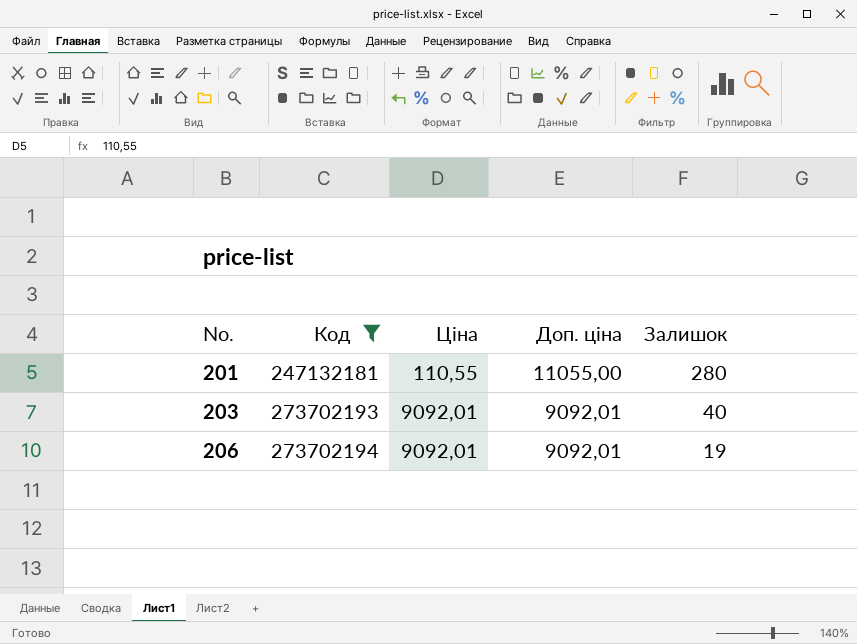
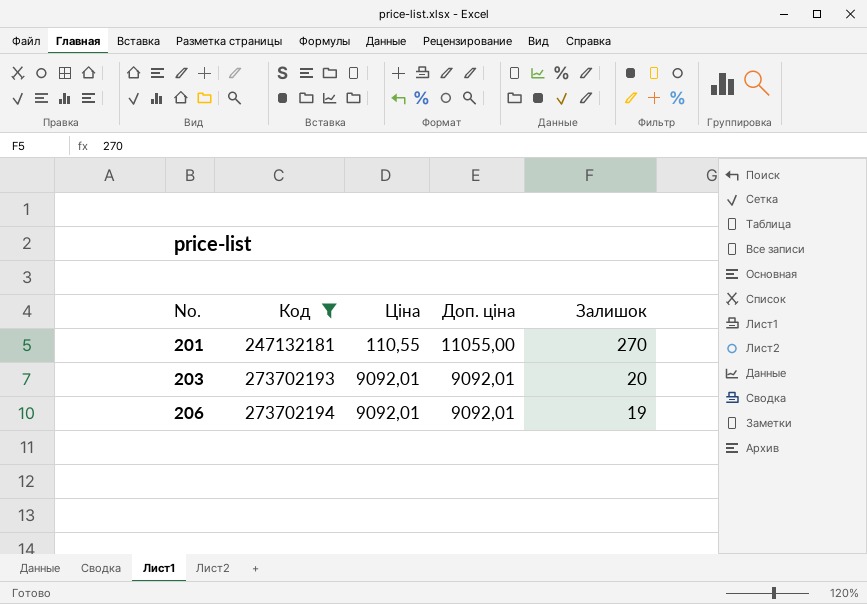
201 | Залишок: 280 -> 270
203 | Залишок: 40 -> 20

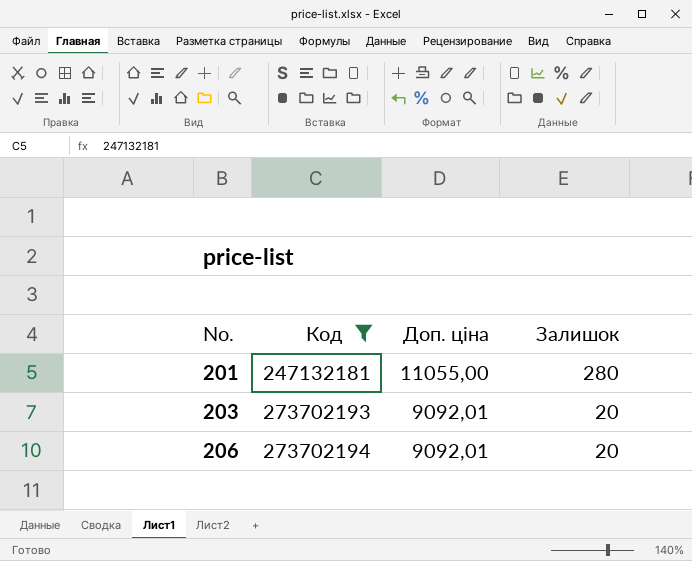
column Ціна | position: 3 -> none
201 | Залишок: 270 -> 280
206 | Залишок: 19 -> 20

